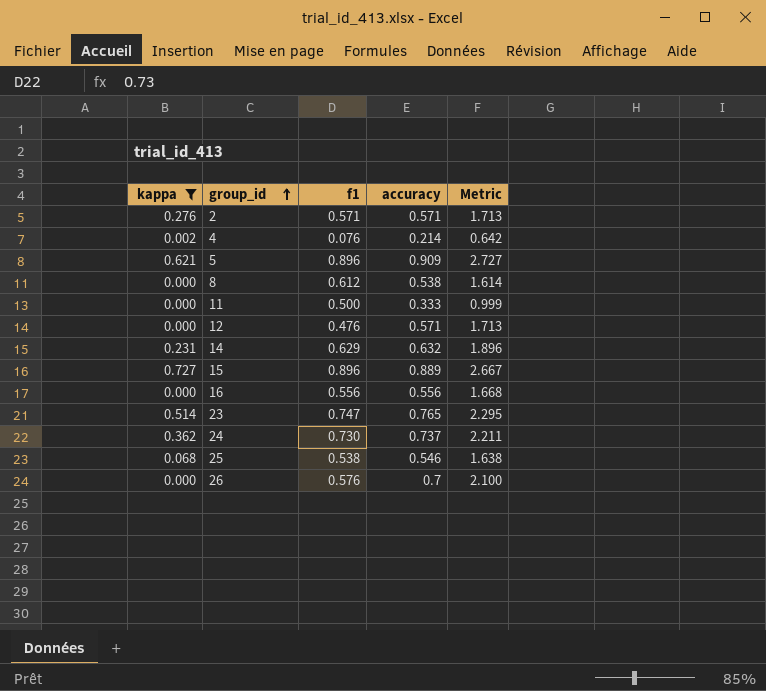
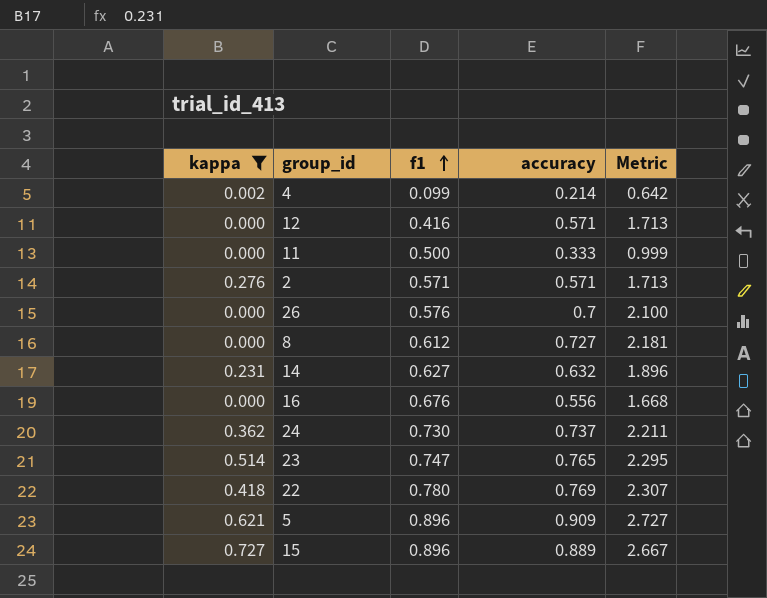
row order: group_id ascending -> f1 ascending
row 25: 0.068 | 0.538 | 0.546 | 1.638 -> none
4 | f1: 0.076 -> 0.099
12 | f1: 0.476 -> 0.416
8 | accuracy: 0.538 -> 0.727
8 | Metric: 1.614 -> 2.181
14 | f1: 0.629 -> 0.627
16 | f1: 0.556 -> 0.676
row 22: none -> 0.418 | 0.780 | 0.769 | 2.307

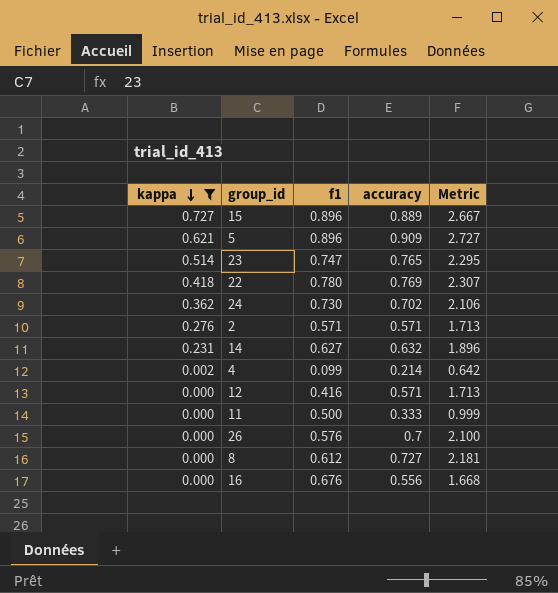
row order: f1 ascending -> kappa descending
24 | accuracy: 0.737 -> 0.702
24 | Metric: 2.211 -> 2.106

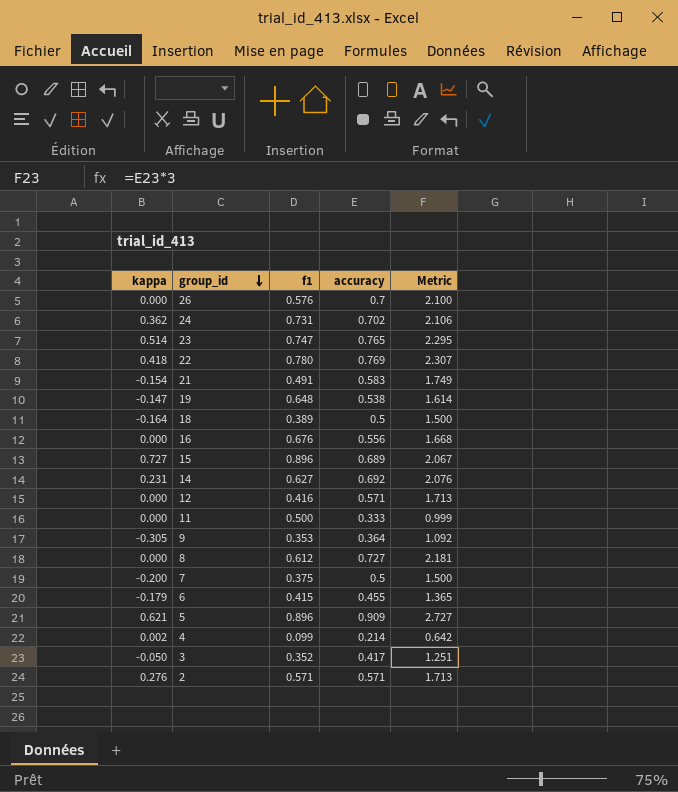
filter: kappa >= 0.000 -> none
row order: kappa descending -> group_id descending
24 | f1: 0.730 -> 0.731
15 | accuracy: 0.889 -> 0.689
15 | Metric: 2.667 -> 2.067
14 | accuracy: 0.632 -> 0.692
14 | Metric: 1.896 -> 2.076

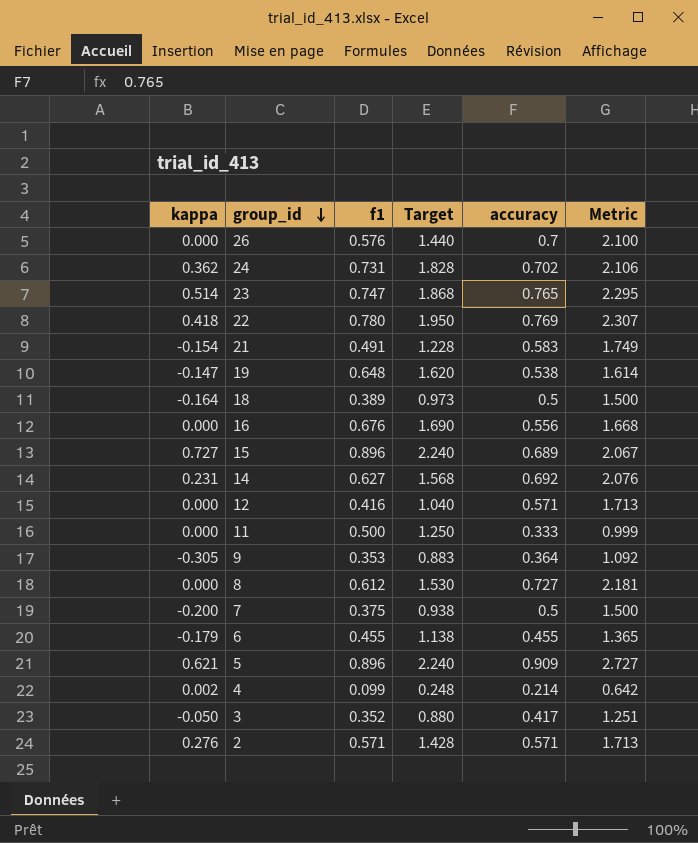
column Target | formula: none -> [f1] * 2.5
6 | f1: 0.415 -> 0.455

